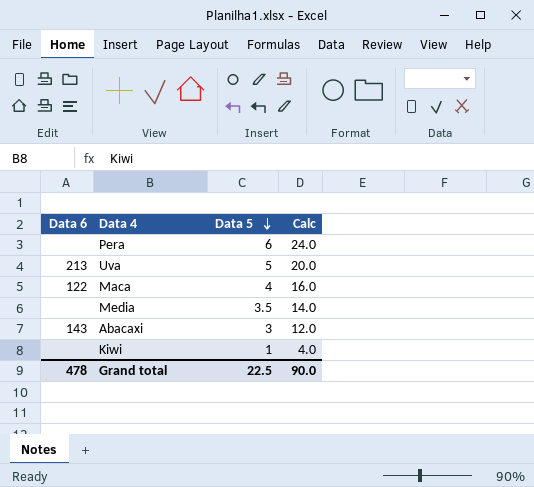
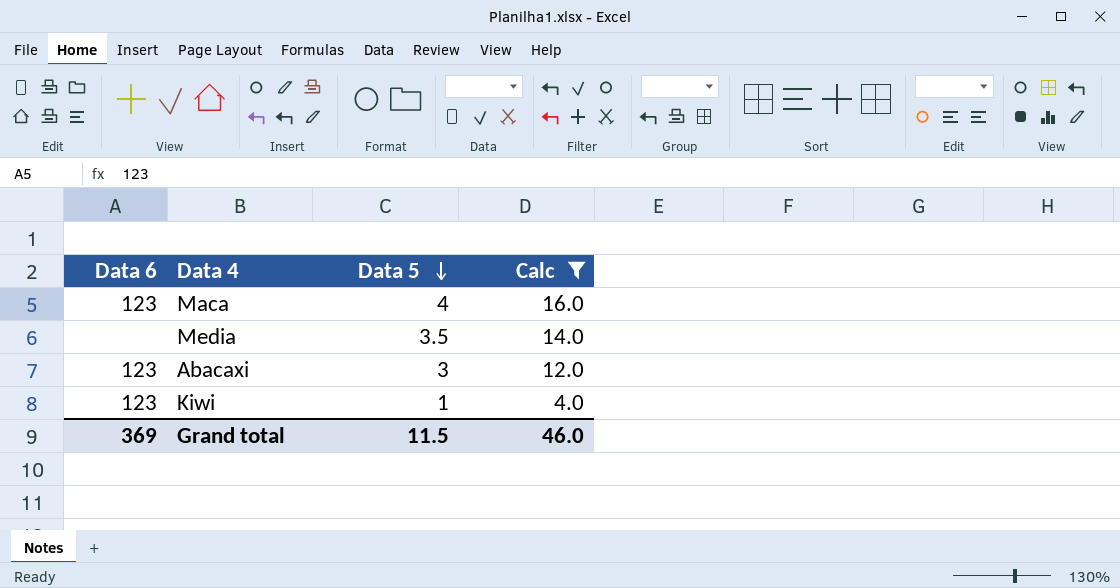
filter: none -> Calc <= 16.0
Maca | Data 6: 122 -> 123
Abacaxi | Data 6: 143 -> 123
Kiwi | Data 6: none -> 123
Grand total | Data 6: 478 -> 369
Grand total | Data 5: 22.5 -> 11.5
Grand total | Calc: 90.0 -> 46.0

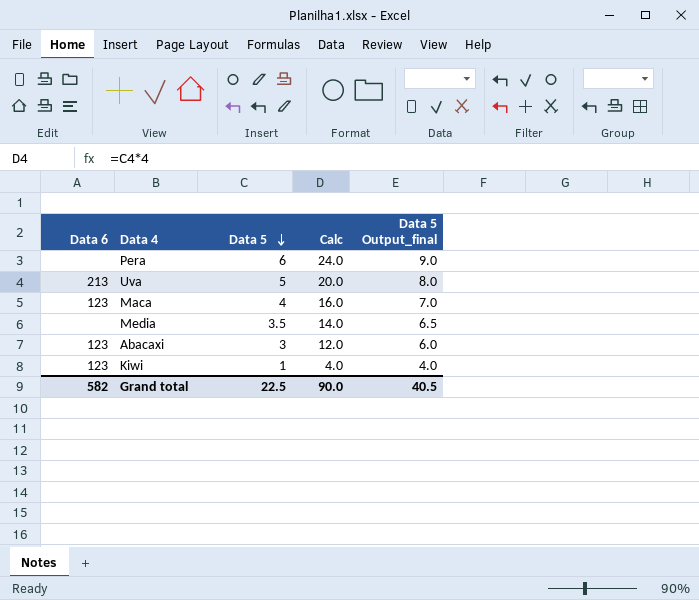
filter: Calc <= 16.0 -> none
column Data 5 Output_final | formula: none -> [Data 5] + 3
Grand total | Data 6: 369 -> 582
Grand total | Data 5: 11.5 -> 22.5
Grand total | Calc: 46.0 -> 90.0

